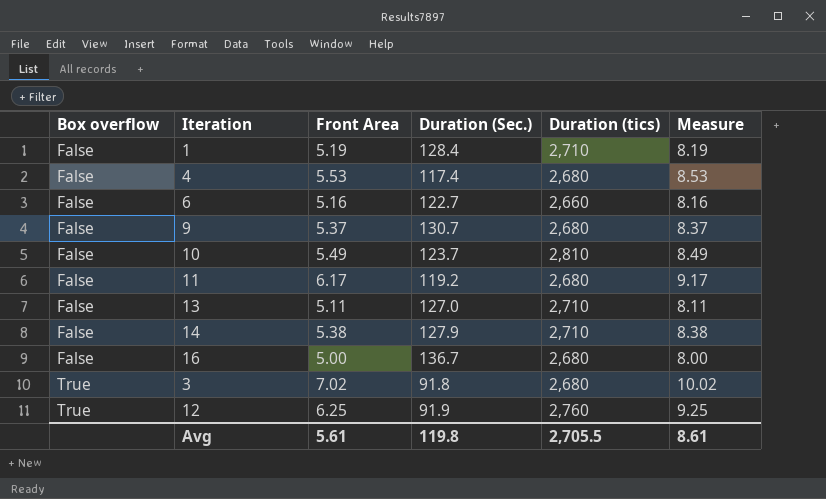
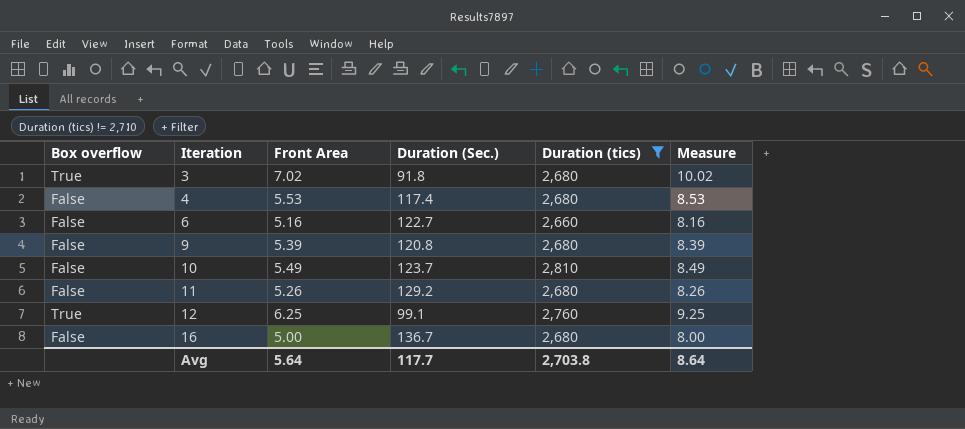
filter: none -> Duration (tics) != 2,710
row order: Box overflow ascending -> Iteration ascending
9 | Front Area: 5.37 -> 5.39
9 | Duration (Sec.): 130.7 -> 120.8
9 | Measure: 8.37 -> 8.39
11 | Front Area: 6.17 -> 5.26
11 | Duration (Sec.): 119.2 -> 129.2
11 | Measure: 9.17 -> 8.26
12 | Duration (Sec.): 91.9 -> 99.1
Avg | Front Area: 5.61 -> 5.64
Avg | Duration (Sec.): 119.8 -> 117.7
Avg | Duration (tics): 2,705.5 -> 2,703.8
Avg | Measure: 8.61 -> 8.64

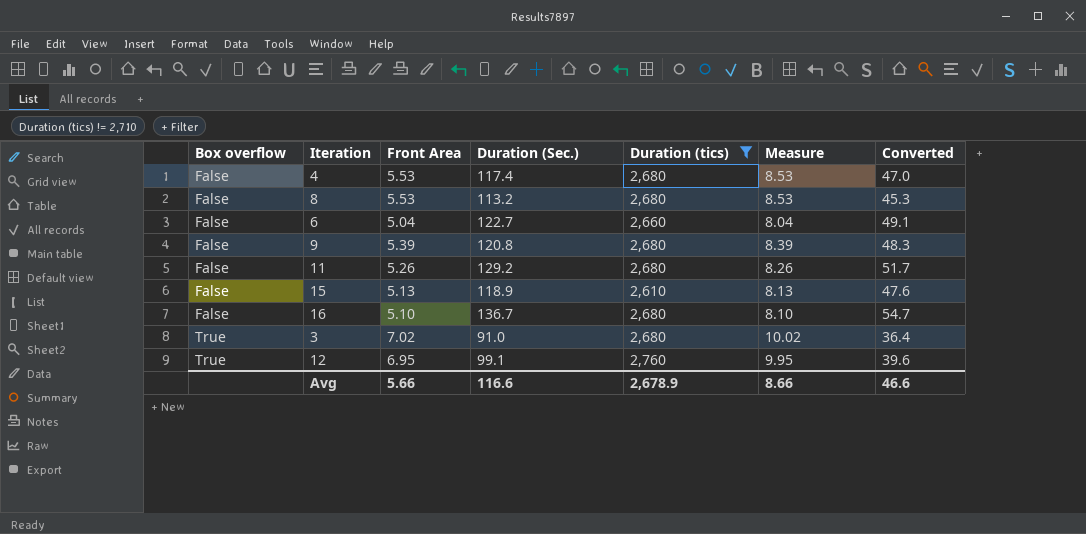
row order: Iteration ascending -> Box overflow ascending
column Converted | formula: none -> [Duration (Sec.)] * 0.4
row 10: False | 5.49 | 123.7 | 2,810 | 8.49 -> none
row 8: none -> False | 5.53 | 113.2 | 2,680 | 8.53 | 45.3
6 | Front Area: 5.16 -> 5.04
6 | Measure: 8.16 -> 8.04
row 15: none -> False | 5.13 | 118.9 | 2,610 | 8.13 | 47.6
16 | Front Area: 5.00 -> 5.10
16 | Measure: 8.00 -> 8.10
3 | Duration (Sec.): 91.8 -> 91.0
12 | Front Area: 6.25 -> 6.95
12 | Measure: 9.25 -> 9.95
Avg | Front Area: 5.64 -> 5.66
Avg | Duration (Sec.): 117.7 -> 116.6
Avg | Duration (tics): 2,703.8 -> 2,678.9
Avg | Measure: 8.64 -> 8.66

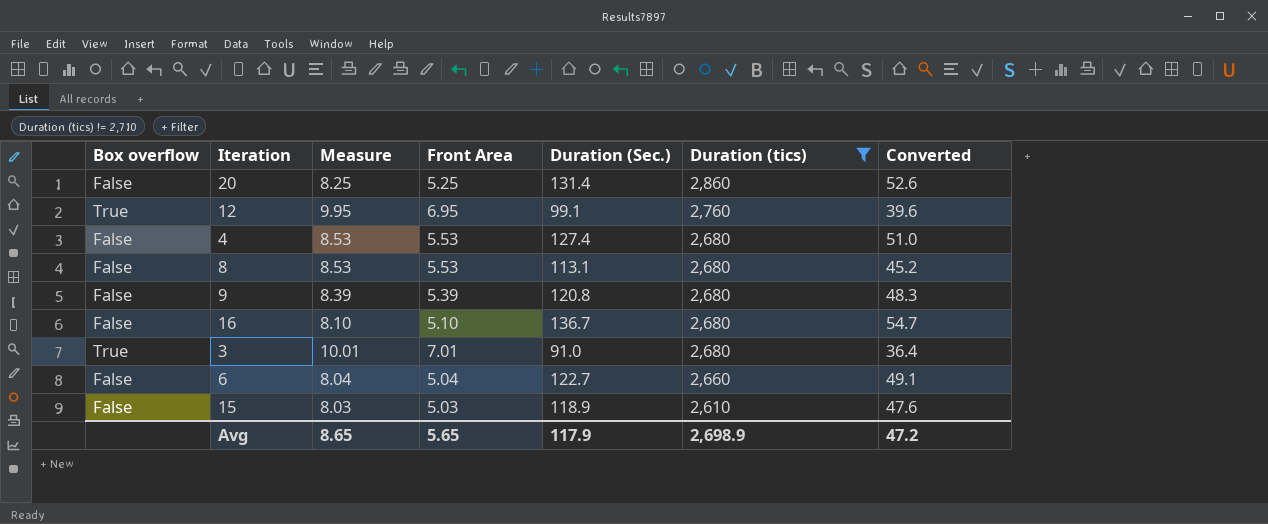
row order: Box overflow ascending -> Duration (tics) descending
column Measure | position: 6 -> 3
row 11: False | 5.26 | 129.2 | 2,680 | 8.26 | 51.7 -> none
row 20: none -> False | 8.25 | 5.25 | 131.4 | 2,860 | 52.6
4 | Duration (Sec.): 117.4 -> 127.4
4 | Converted: 47.0 -> 51.0
8 | Duration (Sec.): 113.2 -> 113.1
8 | Converted: 45.3 -> 45.2
3 | Measure: 10.02 -> 10.01
3 | Front Area: 7.02 -> 7.01
15 | Measure: 8.13 -> 8.03
15 | Front Area: 5.13 -> 5.03
Avg | Measure: 8.66 -> 8.65
Avg | Front Area: 5.66 -> 5.65
Avg | Duration (Sec.): 116.6 -> 117.9
Avg | Duration (tics): 2,678.9 -> 2,698.9
Avg | Converted: 46.6 -> 47.2

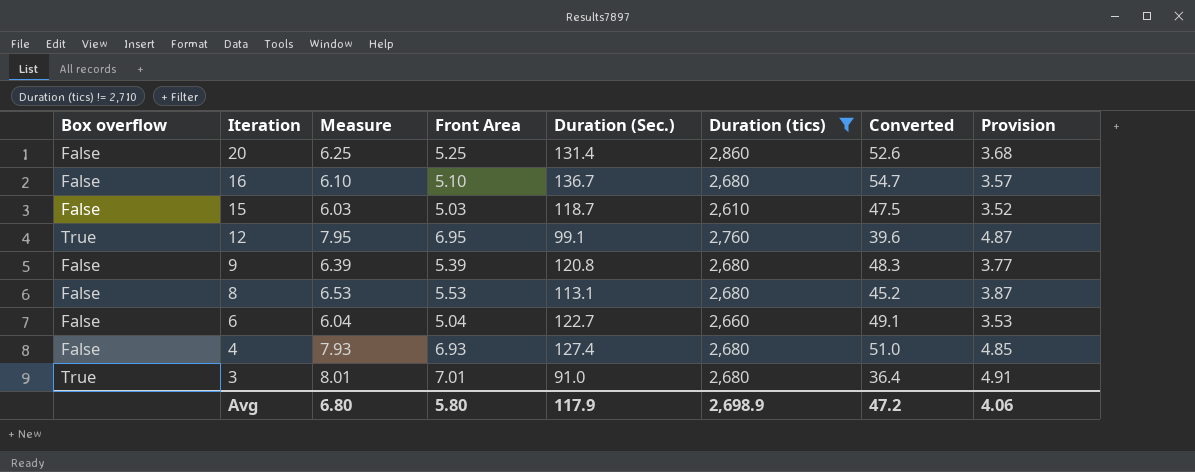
row order: Duration (tics) descending -> Iteration descending
column Measure | formula: [Front Area] + 3 -> [Front Area] + 1
column Provision | formula: none -> [Front Area] * 0.7
15 | Duration (Sec.): 118.9 -> 118.7
15 | Converted: 47.6 -> 47.5
4 | Front Area: 5.53 -> 6.93
Avg | Measure: 8.65 -> 6.80
Avg | Front Area: 5.65 -> 5.80

